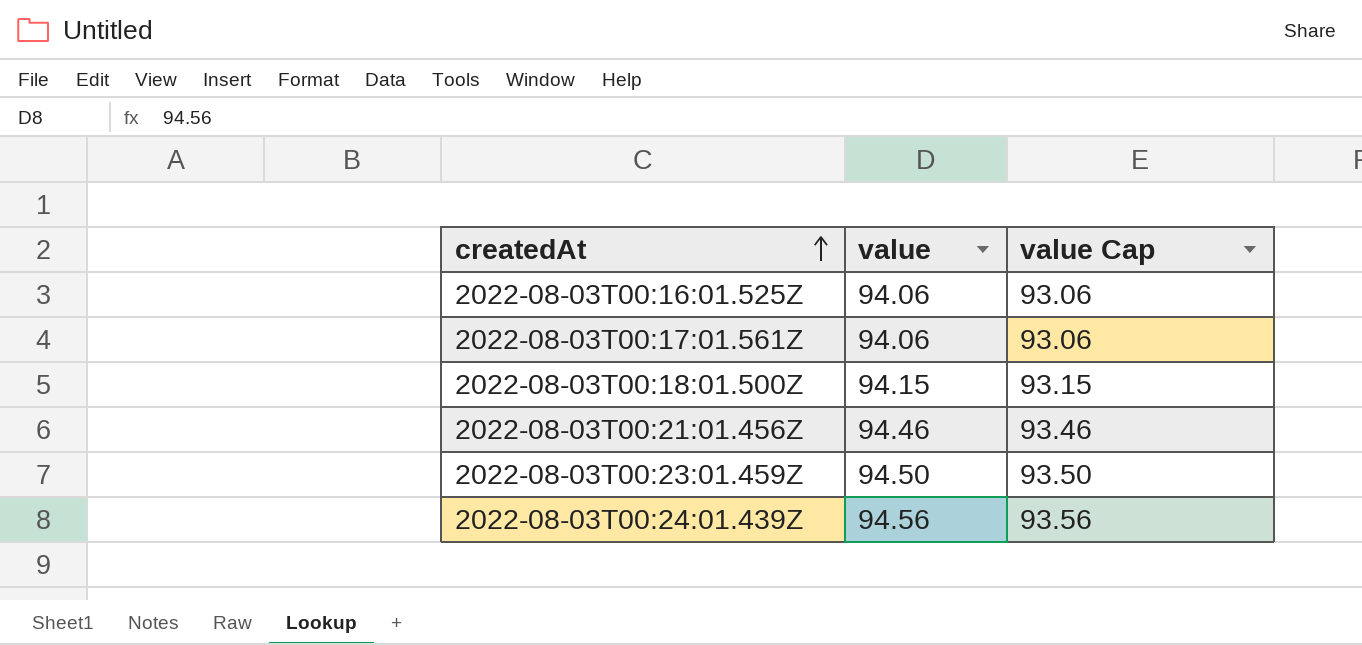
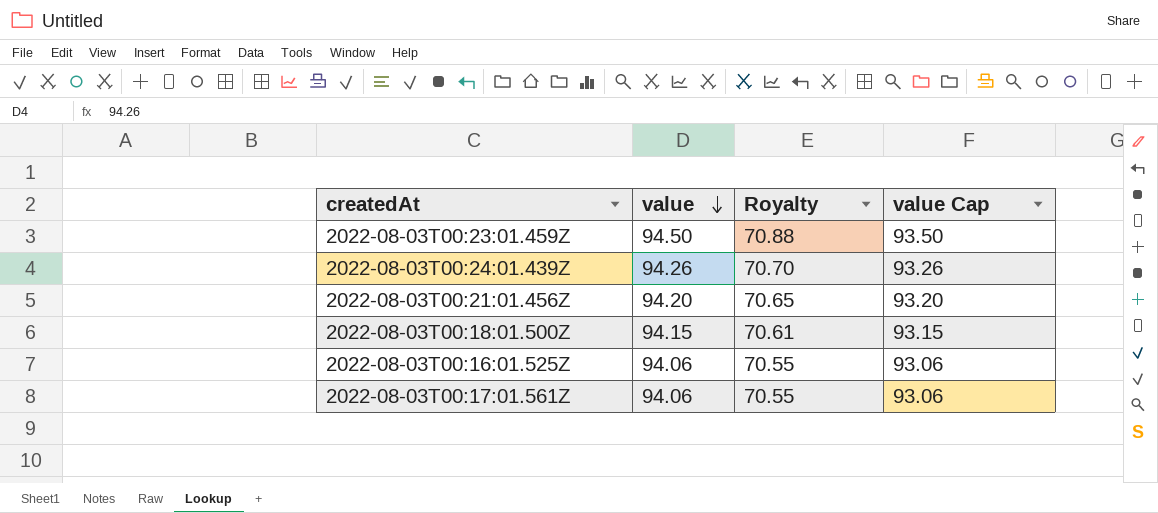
row order: createdAt ascending -> value descending
column Royalty | formula: none -> [value] * 0.75
2022-08-03T00:24:01.439Z | value: 94.56 -> 94.26
2022-08-03T00:24:01.439Z | value Cap: 93.56 -> 93.26
2022-08-03T00:21:01.456Z | value: 94.46 -> 94.20
2022-08-03T00:21:01.456Z | value Cap: 93.46 -> 93.20

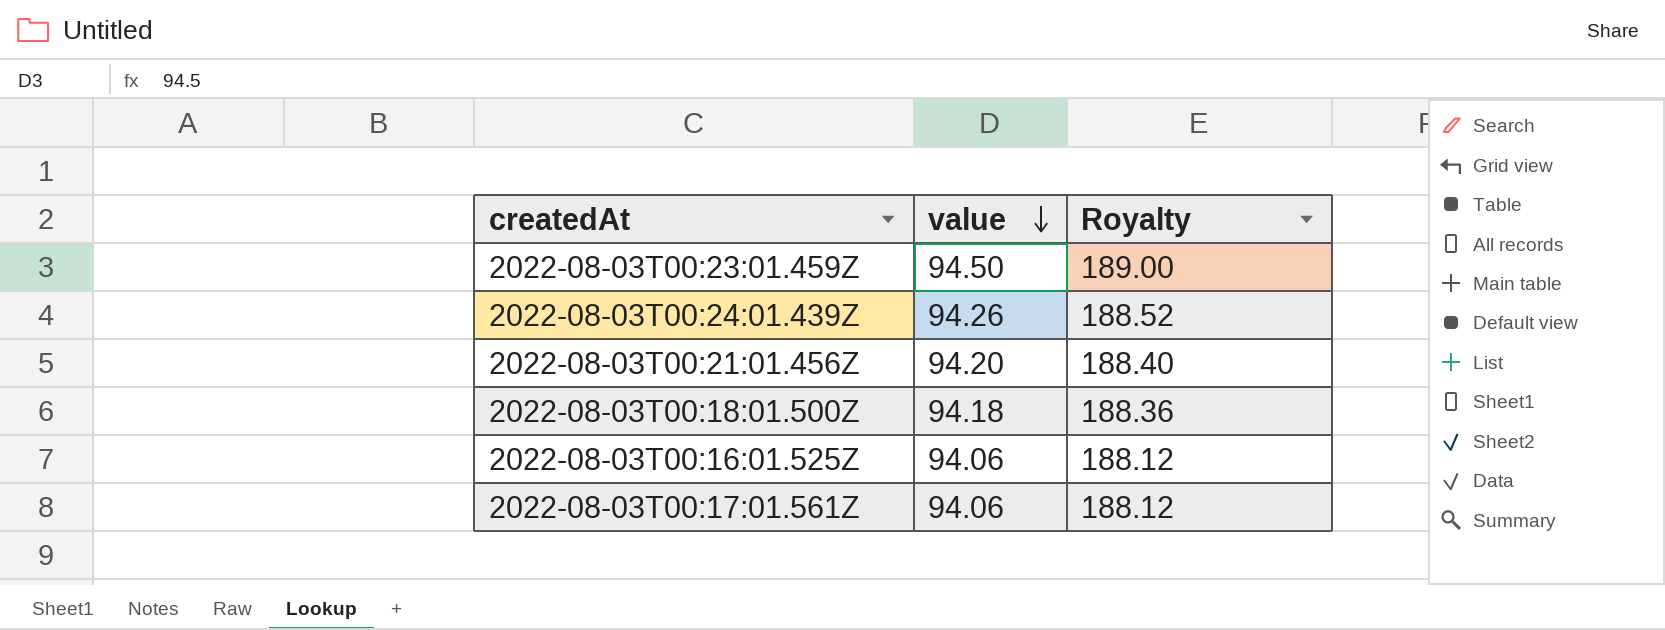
column value Cap | formula: [value] - 1 -> none
column Royalty | formula: [value] * 0.75 -> [value] * 2
2022-08-03T00:18:01.500Z | value: 94.15 -> 94.18

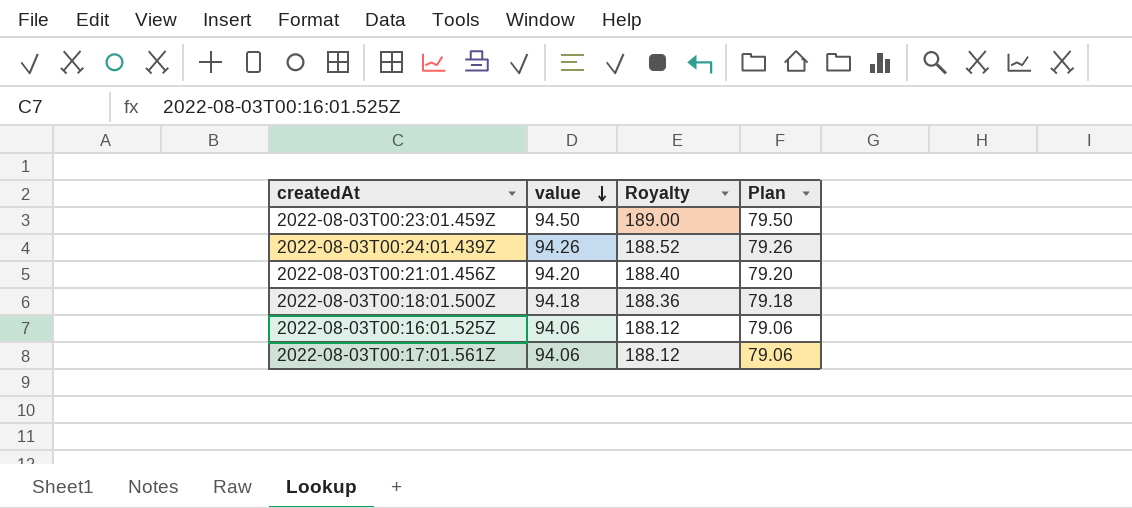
column Plan | formula: none -> [value] - 15

